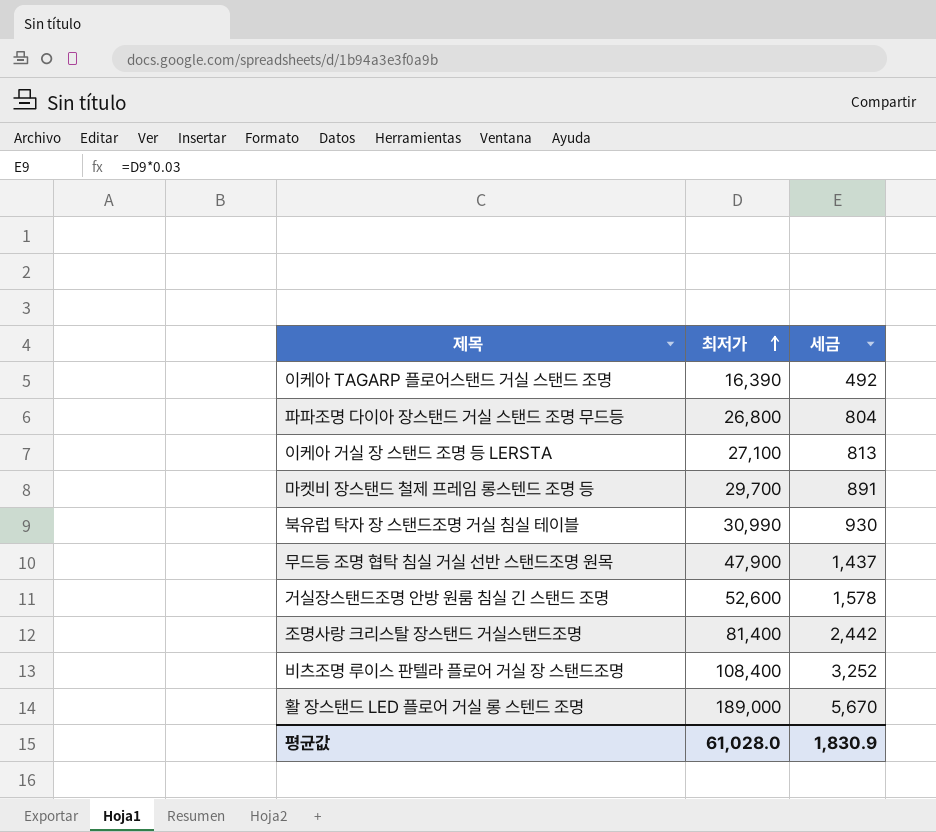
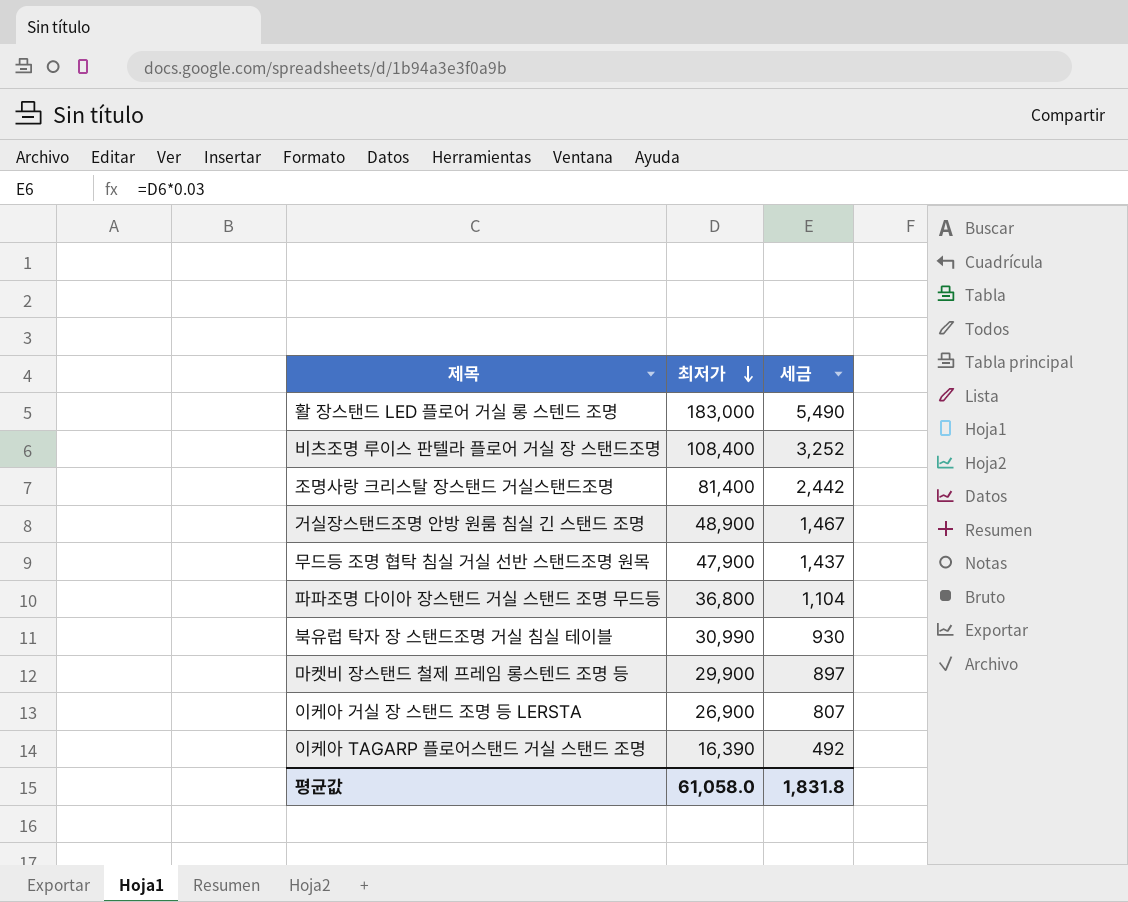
row order: 최저가 ascending -> 최저가 descending
활 장스탠드 LED 플로어 거실 롱 스텐드 조명 | 최저가: 189,000 -> 183,000
활 장스탠드 LED 플로어 거실 롱 스텐드 조명 | 세금: 5,670 -> 5,490
거실장스탠드조명 안방 원룸 침실 긴 스탠드 조명 | 최저가: 52,600 -> 48,900
거실장스탠드조명 안방 원룸 침실 긴 스탠드 조명 | 세금: 1,578 -> 1,467
파파조명 다이아 장스탠드 거실 스탠드 조명 무드등 | 최저가: 26,800 -> 36,800
파파조명 다이아 장스탠드 거실 스탠드 조명 무드등 | 세금: 804 -> 1,104
마켓비 장스탠드 철제 프레임 롱스텐드 조명 등 | 최저가: 29,700 -> 29,900
마켓비 장스탠드 철제 프레임 롱스텐드 조명 등 | 세금: 891 -> 897
이케아 거실 장 스탠드 조명 등 LERSTA | 최저가: 27,100 -> 26,900
이케아 거실 장 스탠드 조명 등 LERSTA | 세금: 813 -> 807
평균값 | 최저가: 61,028.0 -> 61,058.0
평균값 | 세금: 1,830.9 -> 1,831.8

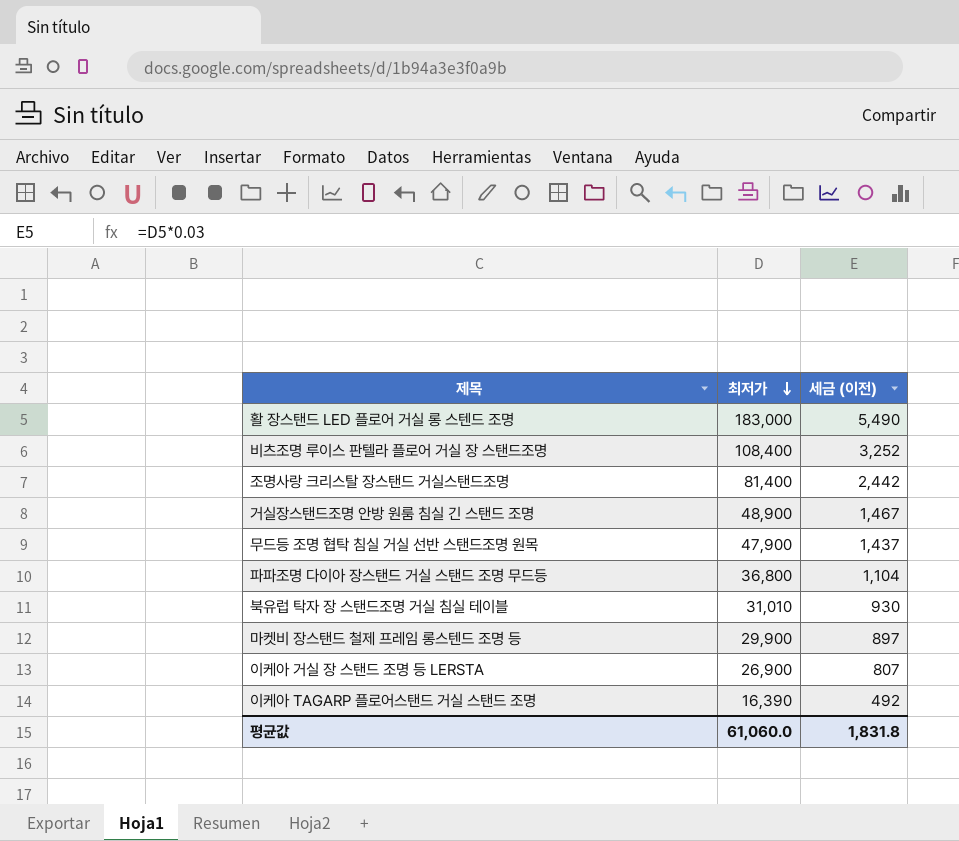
column name: 세금 -> 세금 (이전)
북유럽 탁자 장 스탠드조명 거실 침실 테이블 | 최저가: 30,990 -> 31,010
평균값 | 최저가: 61,058.0 -> 61,060.0

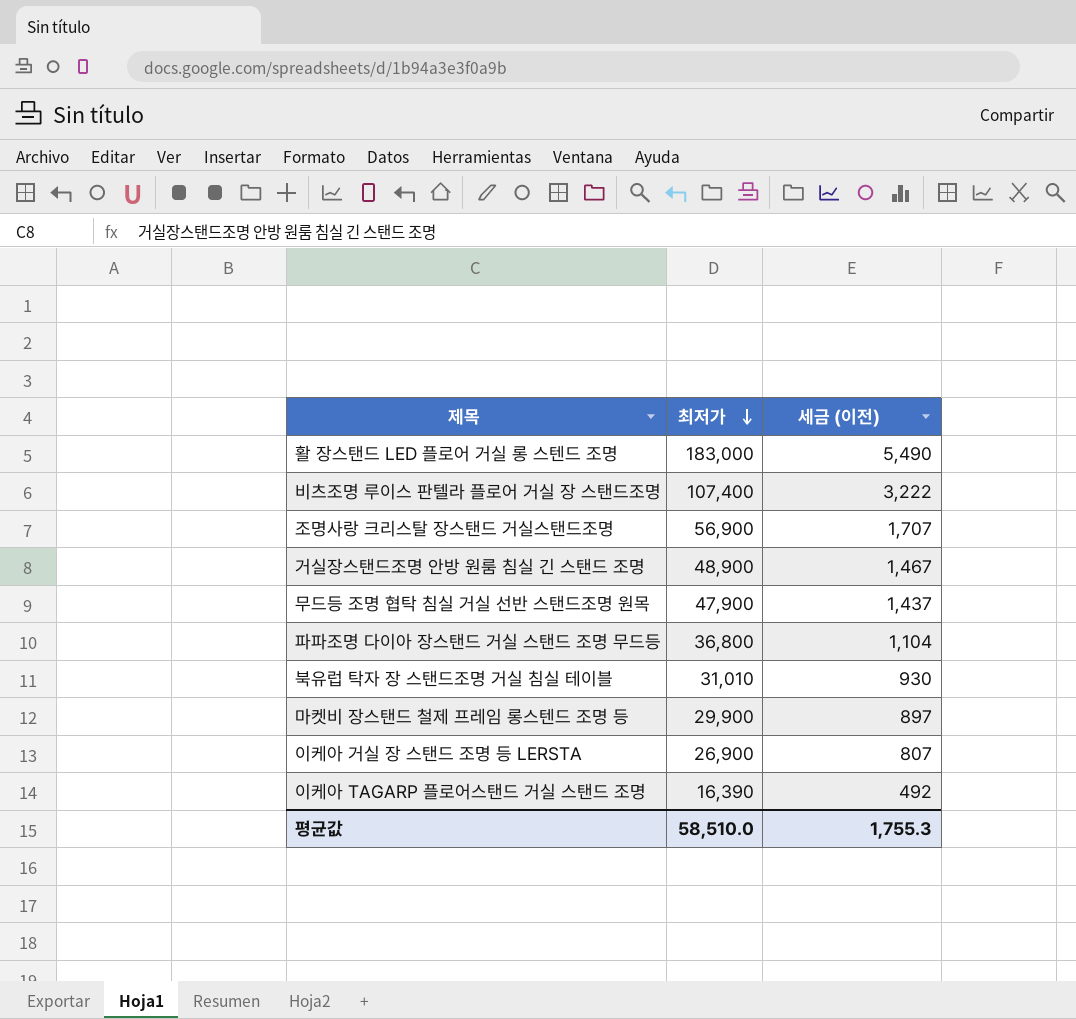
비츠조명 루이스 판텔라 플로어 거실 장 스탠드조명 | 최저가: 108,400 -> 107,400
비츠조명 루이스 판텔라 플로어 거실 장 스탠드조명 | 세금 (이전): 3,252 -> 3,222
조명사랑 크리스탈 장스탠드 거실스탠드조명 | 최저가: 81,400 -> 56,900
조명사랑 크리스탈 장스탠드 거실스탠드조명 | 세금 (이전): 2,442 -> 1,707
평균값 | 최저가: 61,060.0 -> 58,510.0
평균값 | 세금 (이전): 1,831.8 -> 1,755.3

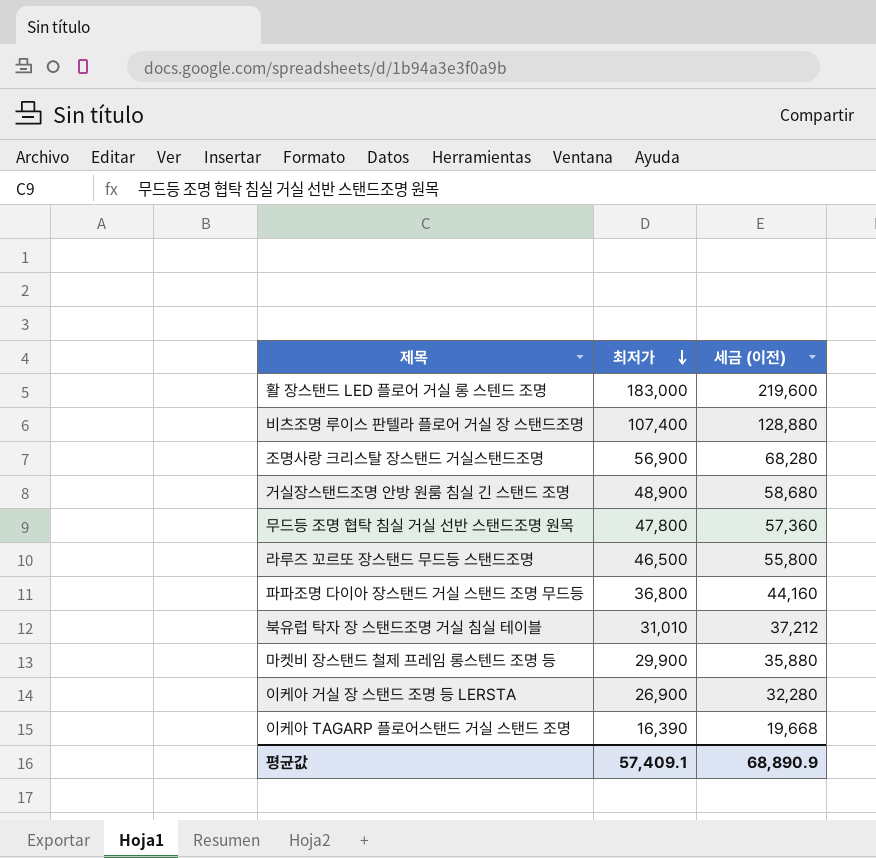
column 세금 (이전) | formula: [최저가] * 0.03 -> [최저가] * 1.2
무드등 조명 협탁 침실 거실 선반 스탠드조명 원목 | 최저가: 47,900 -> 47,800
row 라루즈 꼬르또 장스탠드 무드등 스탠드조명: none -> 46,500 | 55,800
평균값 | 최저가: 58,510.0 -> 57,409.1
평균값 | 세금 (이전): 1,755.3 -> 68,890.9

